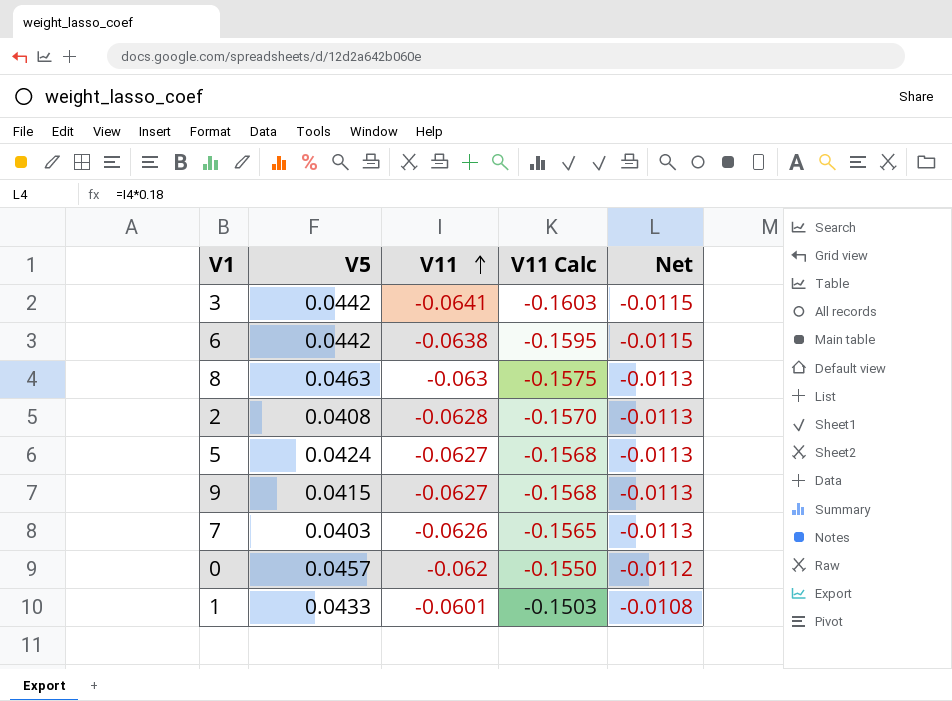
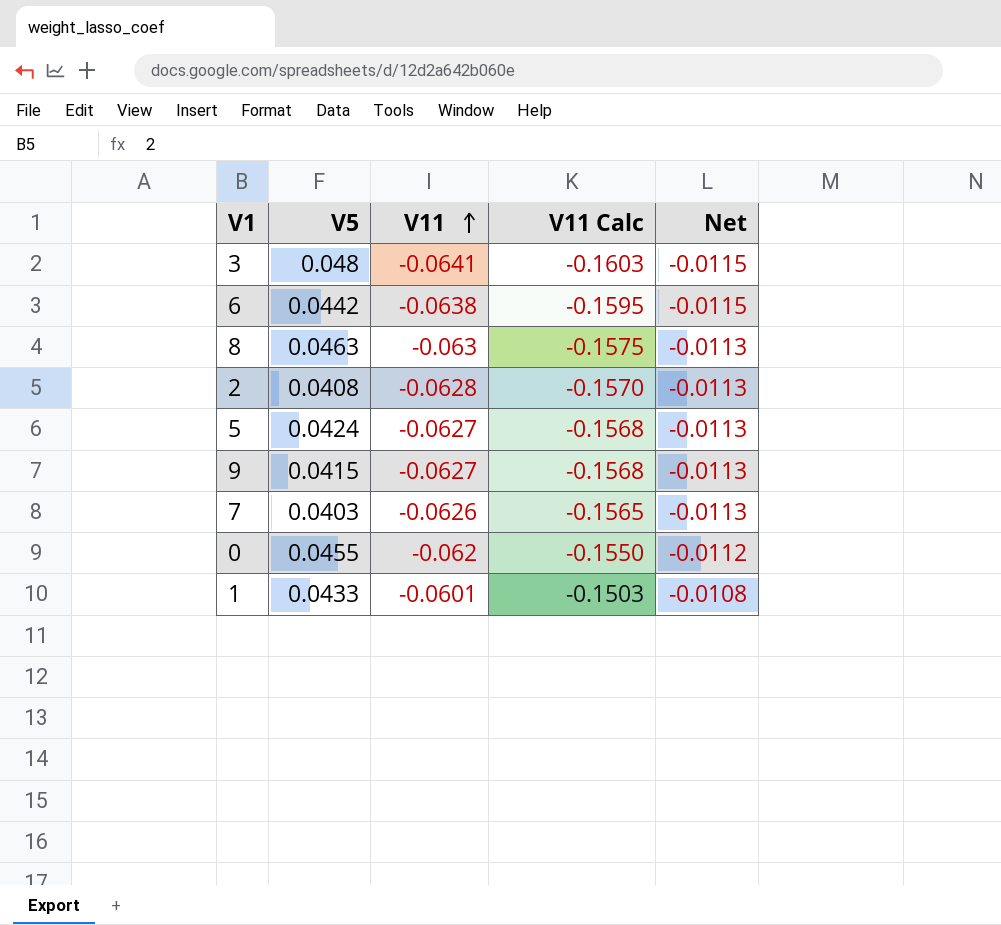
3 | V5: 0.0442 -> 0.048
0 | V5: 0.0457 -> 0.0455

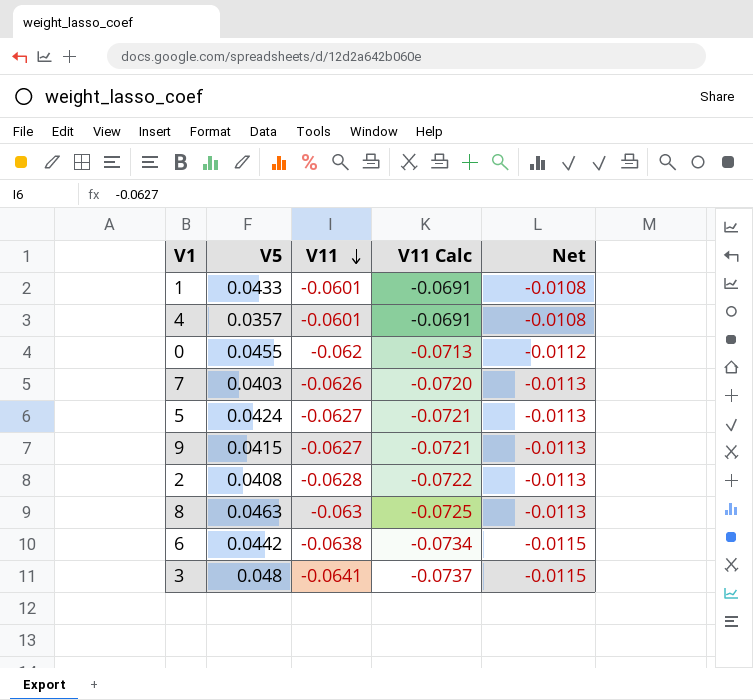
row order: V11 ascending -> V11 descending
column V11 Calc | formula: [V11] * 2.5 -> [V11] * 1.15
row 4: none -> 0.0357 | -0.0601 | -0.0691 | -0.0108

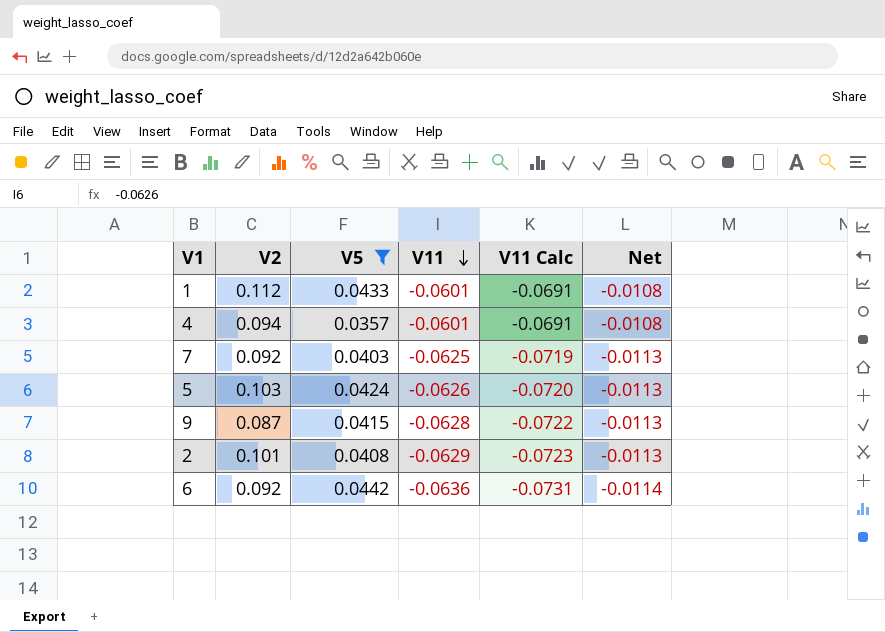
filter: none -> V5 <= 0.0442
column V2 | position: none -> 2
7 | V11: -0.0626 -> -0.0625
7 | V11 Calc: -0.0720 -> -0.0719
5 | V11: -0.0627 -> -0.0626
5 | V11 Calc: -0.0721 -> -0.0720
9 | V11: -0.0627 -> -0.0628
9 | V11 Calc: -0.0721 -> -0.0722
2 | V11: -0.0628 -> -0.0629
2 | V11 Calc: -0.0722 -> -0.0723
6 | V11: -0.0638 -> -0.0636
6 | V11 Calc: -0.0734 -> -0.0731
6 | Net: -0.0115 -> -0.0114

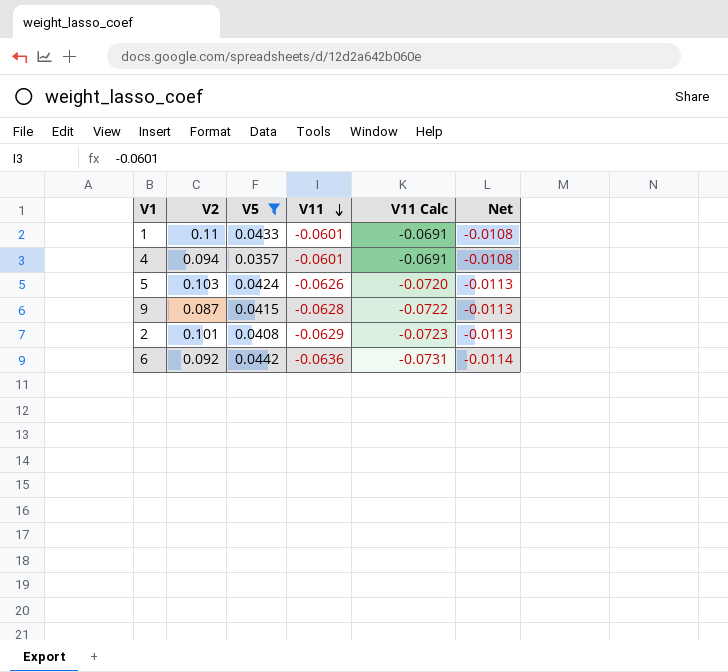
row 7: 0.092 | 0.0403 | -0.0625 | -0.0719 | -0.0113 -> none
1 | V2: 0.112 -> 0.11

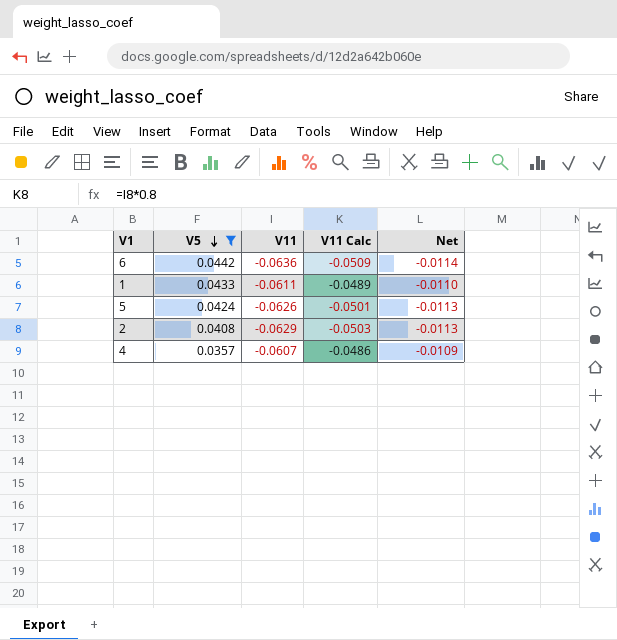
row order: V11 descending -> V5 descending
column V2 | position: 2 -> none
column V11 Calc | formula: [V11] * 1.15 -> [V11] * 0.8
row 9: 0.087 | 0.0415 | -0.0628 | -0.0722 | -0.0113 -> none
1 | V11: -0.0601 -> -0.0611
1 | Net: -0.0108 -> -0.0110
4 | V11: -0.0601 -> -0.0607
4 | Net: -0.0108 -> -0.0109

